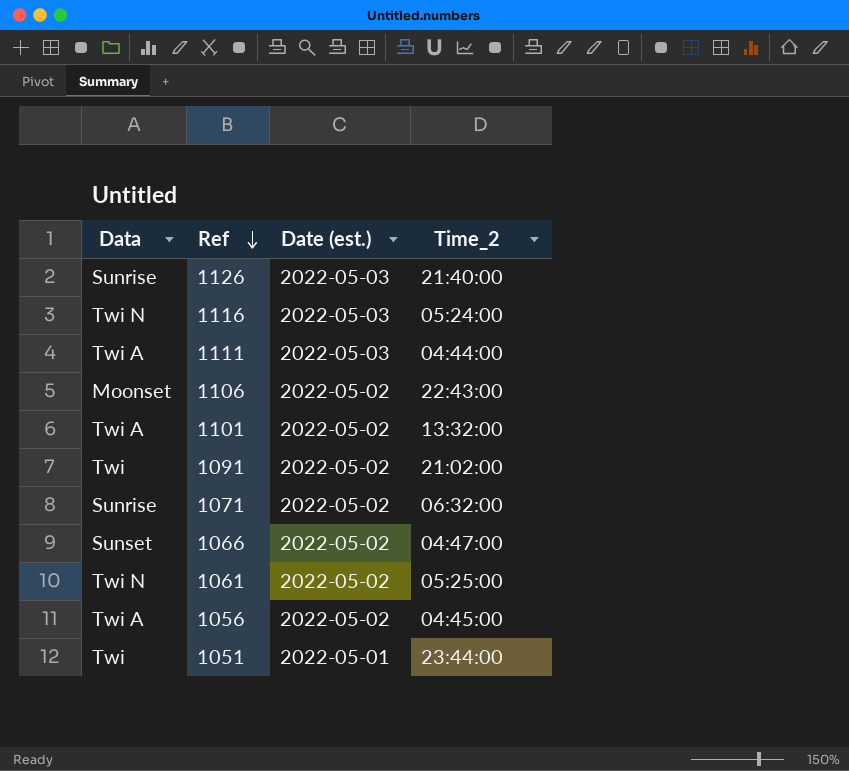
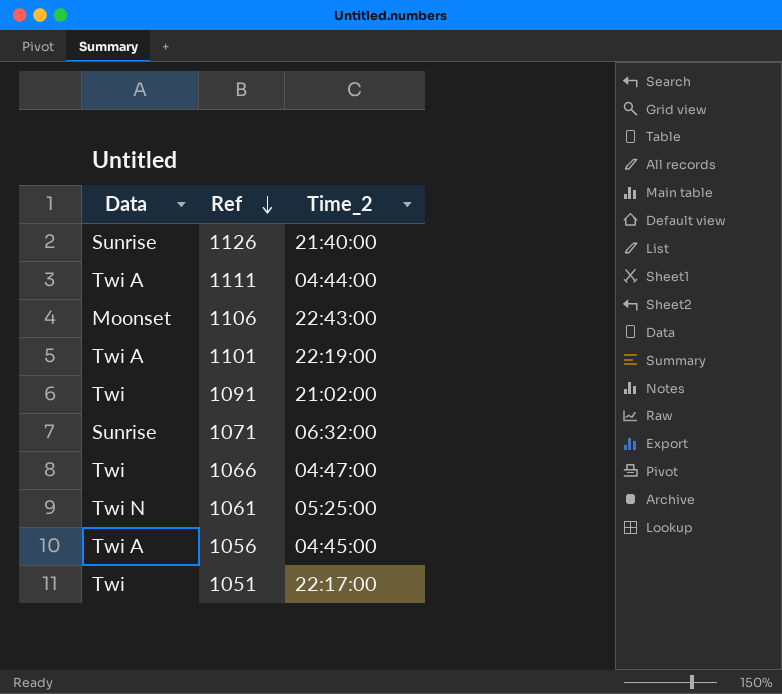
column Date (est.) | position: 3 -> none
row 1116: Twi N | 2022-05-03 | 05:24:00 -> none
1101 | Time_2: 13:32:00 -> 22:19:00
1066 | Data: Sunset -> Twi
1051 | Time_2: 23:44:00 -> 22:17:00

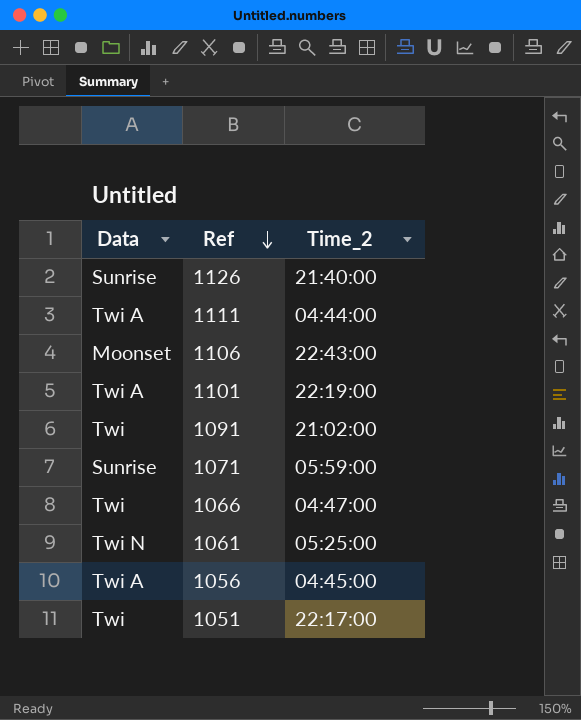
1071 | Time_2: 06:32:00 -> 05:59:00

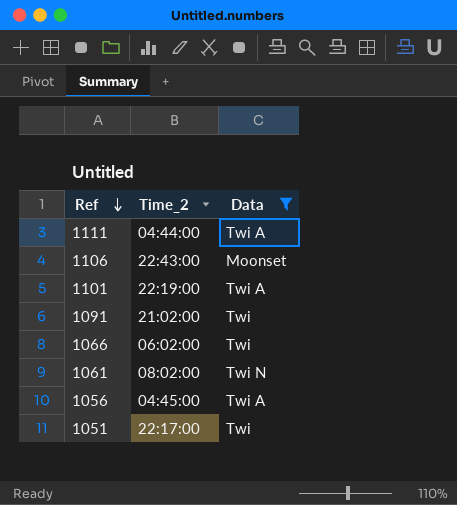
filter: none -> Data != Sunrise
column Data | position: 1 -> 3
1066 | Time_2: 04:47:00 -> 06:02:00
1061 | Time_2: 05:25:00 -> 08:02:00

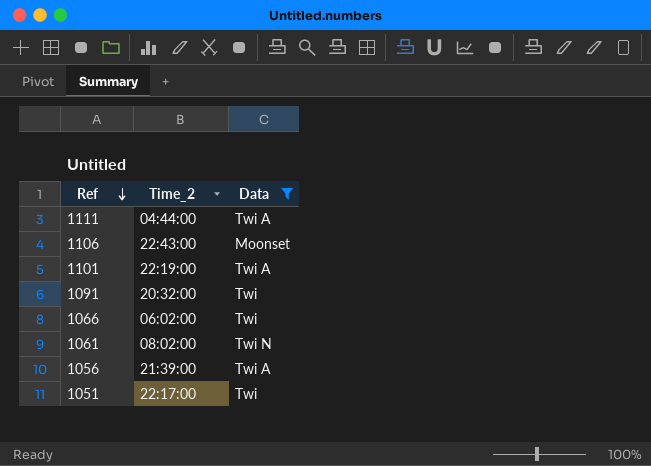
1091 | Time_2: 21:02:00 -> 20:32:00
1056 | Time_2: 04:45:00 -> 21:39:00

